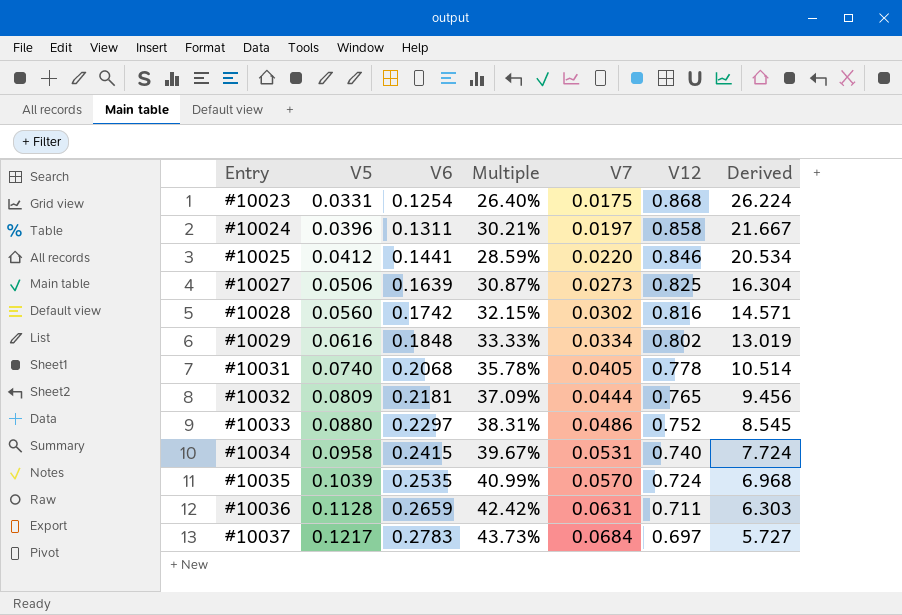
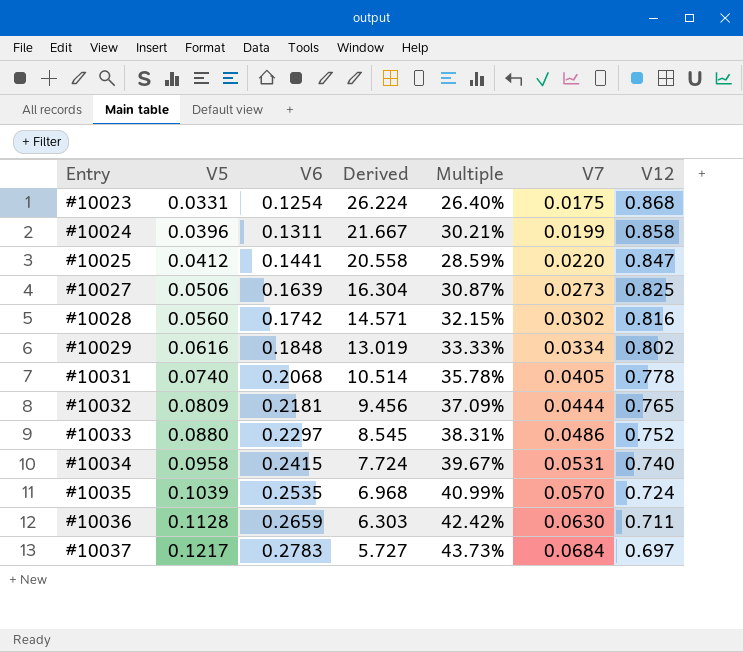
column Derived | position: 7 -> 4
#10024 | V7: 0.0197 -> 0.0199
#10025 | Derived: 20.534 -> 20.558
#10025 | V12: 0.846 -> 0.847
#10036 | V7: 0.0631 -> 0.0630

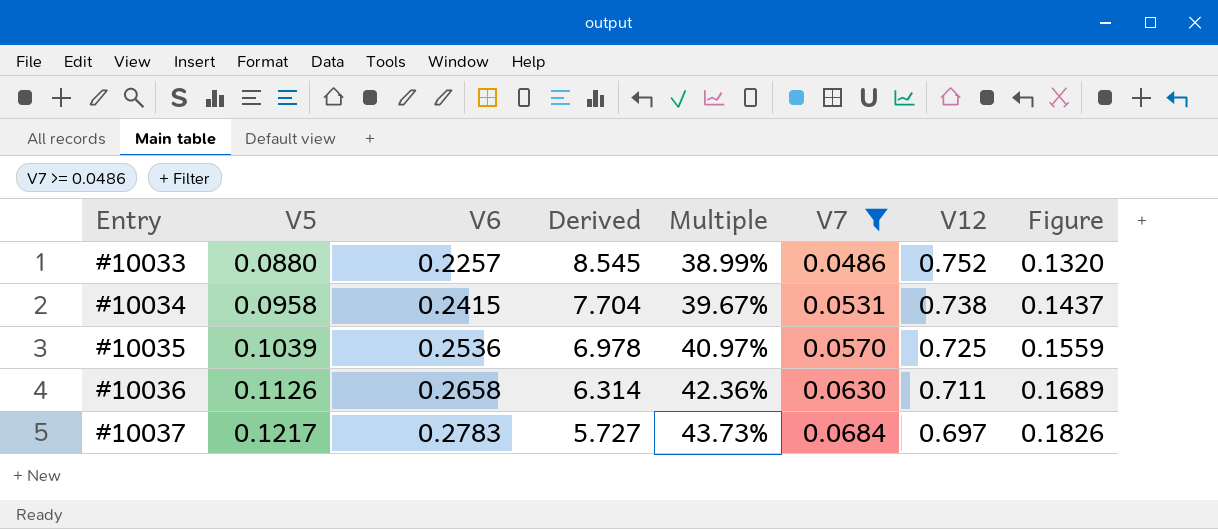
filter: none -> V7 >= 0.0486
column Figure | formula: none -> [V5] * 1.5
#10033 | V6: 0.2297 -> 0.2257
#10033 | Multiple: 38.31% -> 38.99%
#10034 | Derived: 7.724 -> 7.704
#10034 | V12: 0.740 -> 0.738
#10035 | V6: 0.2535 -> 0.2536
#10035 | Derived: 6.968 -> 6.978
#10035 | Multiple: 40.99% -> 40.97%
#10035 | V12: 0.724 -> 0.725
#10036 | V5: 0.1128 -> 0.1126
#10036 | V6: 0.2659 -> 0.2658
#10036 | Derived: 6.303 -> 6.314
#10036 | Multiple: 42.42% -> 42.36%

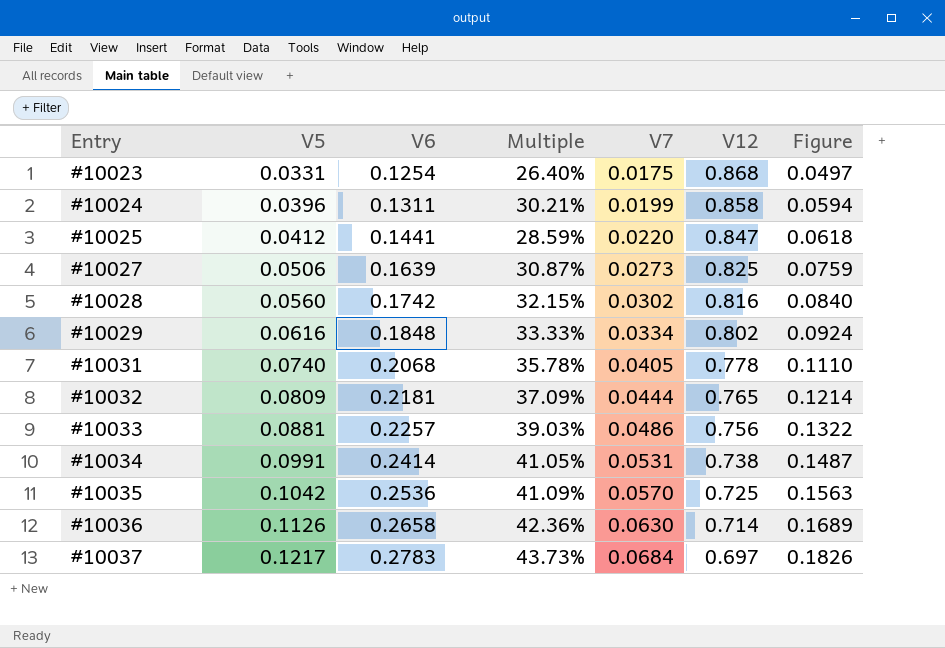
filter: V7 >= 0.0486 -> none
column Derived | formula: [V12] / [V5] -> none
#10033 | V5: 0.0880 -> 0.0881
#10033 | Multiple: 38.99% -> 39.03%
#10033 | V12: 0.752 -> 0.756
#10033 | Figure: 0.1320 -> 0.1322
#10034 | V5: 0.0958 -> 0.0991
#10034 | V6: 0.2415 -> 0.2414
#10034 | Multiple: 39.67% -> 41.05%
#10034 | Figure: 0.1437 -> 0.1487
#10035 | V5: 0.1039 -> 0.1042
#10035 | Multiple: 40.97% -> 41.09%
#10035 | Figure: 0.1559 -> 0.1563
#10036 | V12: 0.711 -> 0.714

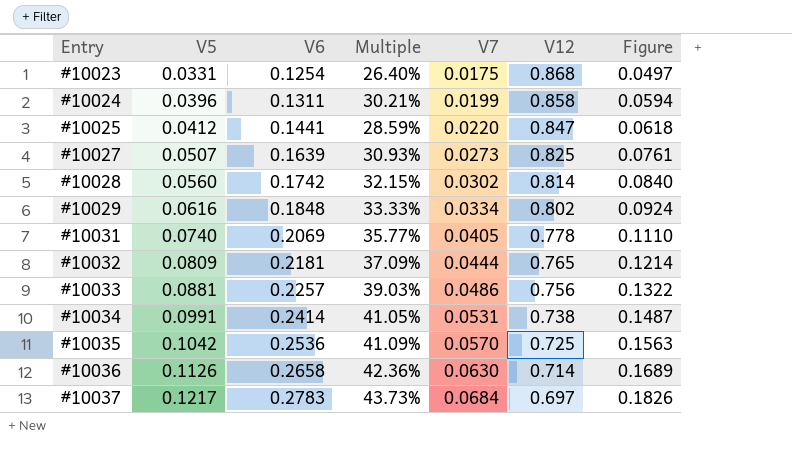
#10027 | V5: 0.0506 -> 0.0507
#10027 | Multiple: 30.87% -> 30.93%
#10027 | Figure: 0.0759 -> 0.0761
#10028 | V12: 0.816 -> 0.814
#10031 | V6: 0.2068 -> 0.2069
#10031 | Multiple: 35.78% -> 35.77%

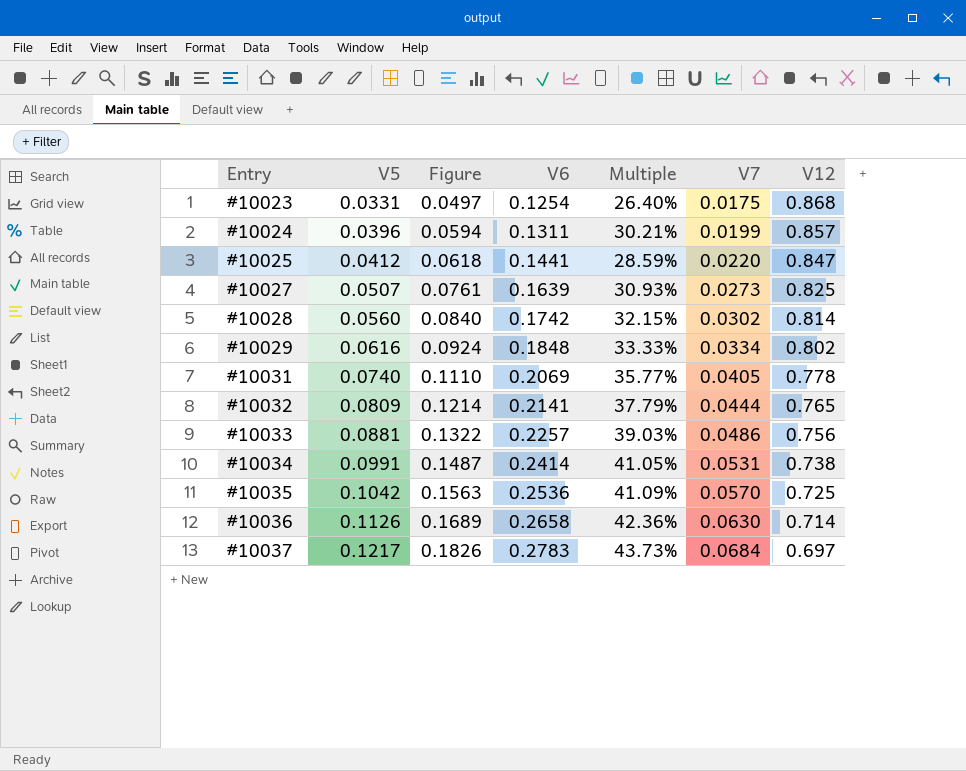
column Figure | position: 7 -> 3
#10024 | V12: 0.858 -> 0.857
#10032 | V6: 0.2181 -> 0.2141
#10032 | Multiple: 37.09% -> 37.79%

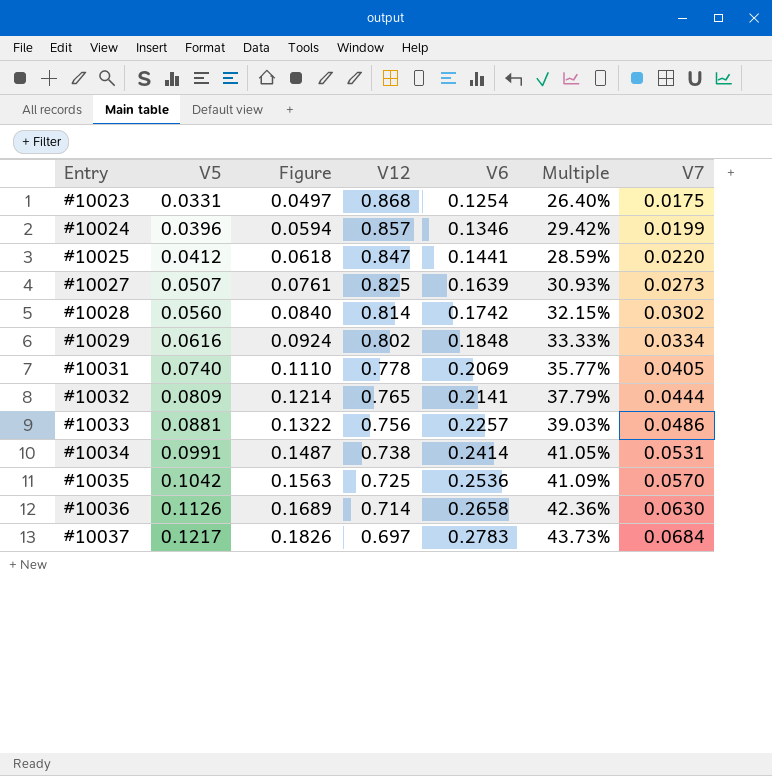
column V12 | position: 7 -> 4
#10024 | V6: 0.1311 -> 0.1346
#10024 | Multiple: 30.21% -> 29.42%

